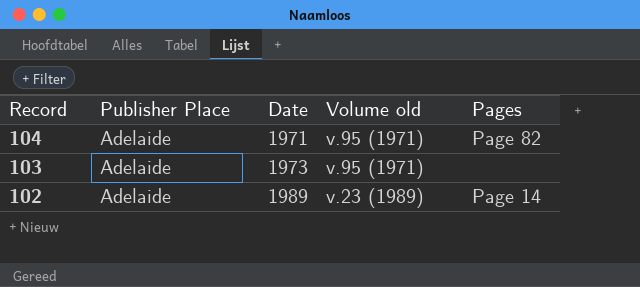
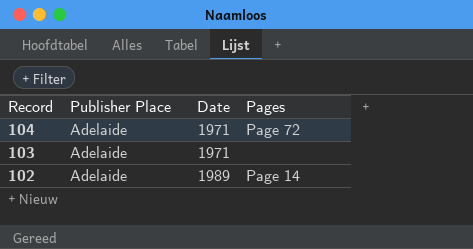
column Volume old | position: 4 -> none
104 | Pages: Page 82 -> Page 72
103 | Date: 1973 -> 1971

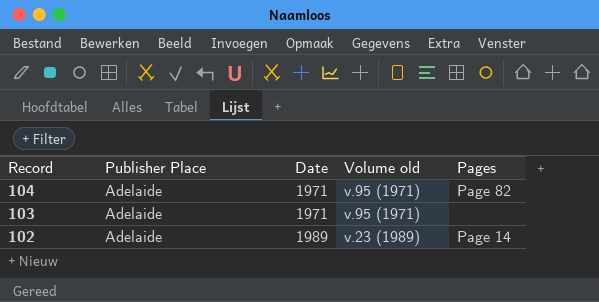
column Volume old | position: none -> 4
104 | Pages: Page 72 -> Page 82

